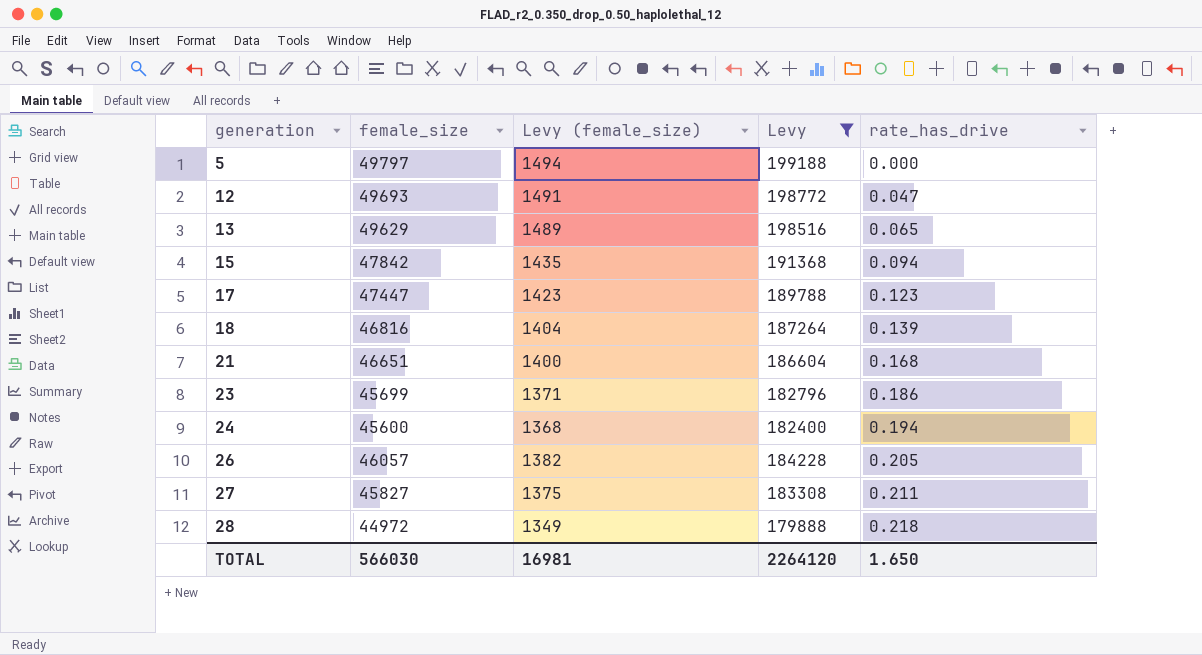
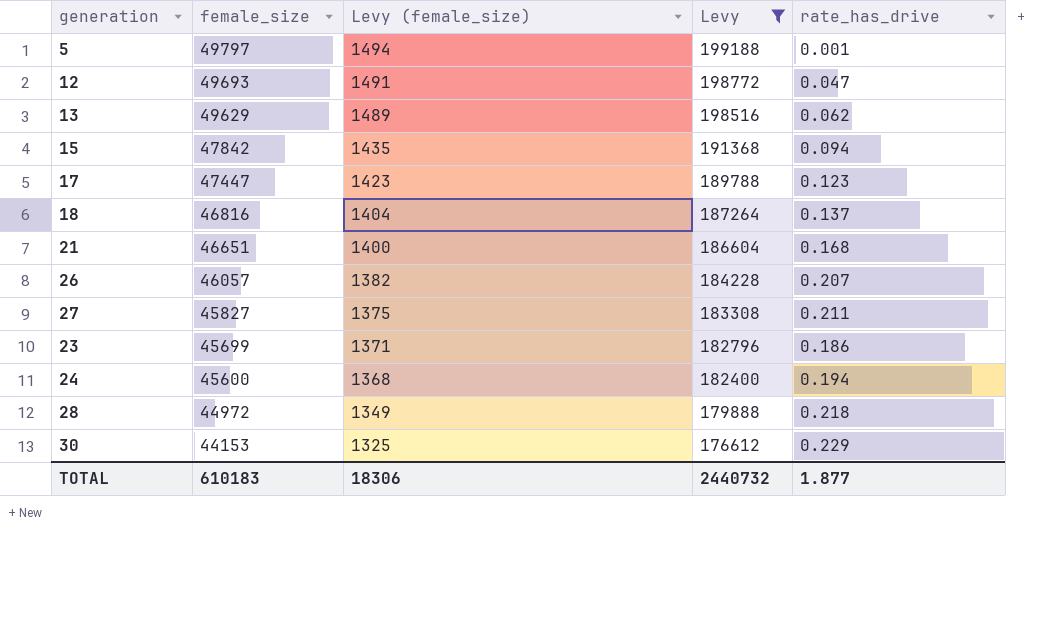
row order: generation ascending -> female_size descending
5 | rate_has_drive: 0.000 -> 0.001
13 | rate_has_drive: 0.065 -> 0.062
18 | rate_has_drive: 0.139 -> 0.137
26 | rate_has_drive: 0.205 -> 0.207
row 30: none -> 44153 | 1325 | 176612 | 0.229
TOTAL | female_size: 566030 -> 610183
TOTAL | Levy (female_size): 16981 -> 18306
TOTAL | Levy: 2264120 -> 2440732
TOTAL | rate_has_drive: 1.650 -> 1.877

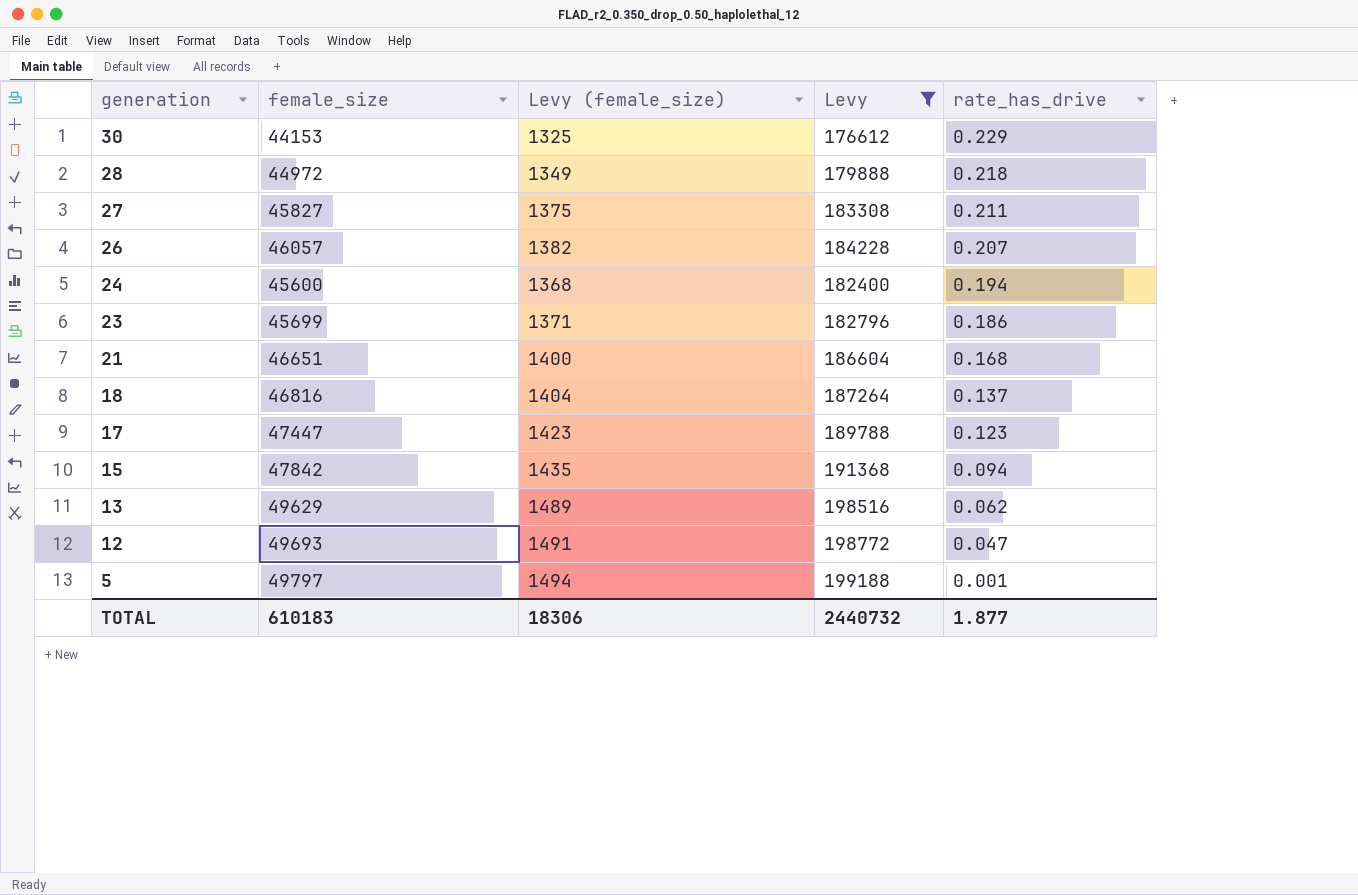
row order: female_size descending -> generation descending

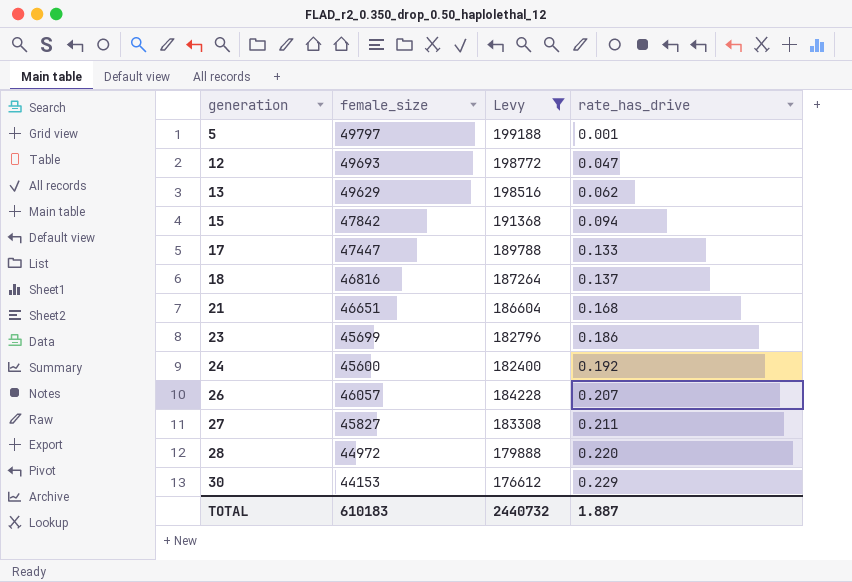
row order: generation descending -> generation ascending
column Levy (female_size) | formula: [female_size] * 0.03 -> none
17 | rate_has_drive: 0.123 -> 0.133
24 | rate_has_drive: 0.194 -> 0.192
28 | rate_has_drive: 0.218 -> 0.220
TOTAL | rate_has_drive: 1.877 -> 1.887

